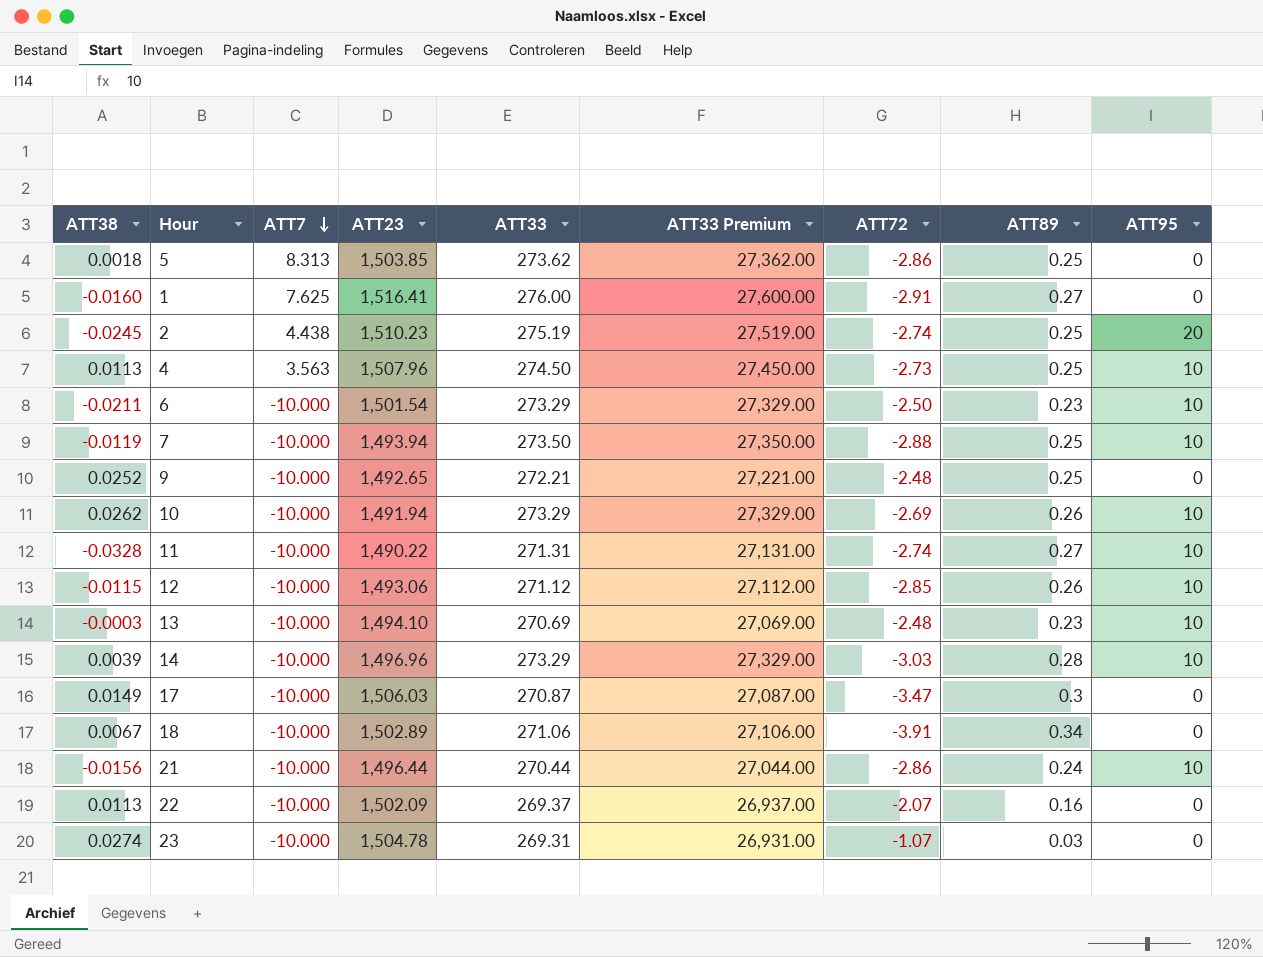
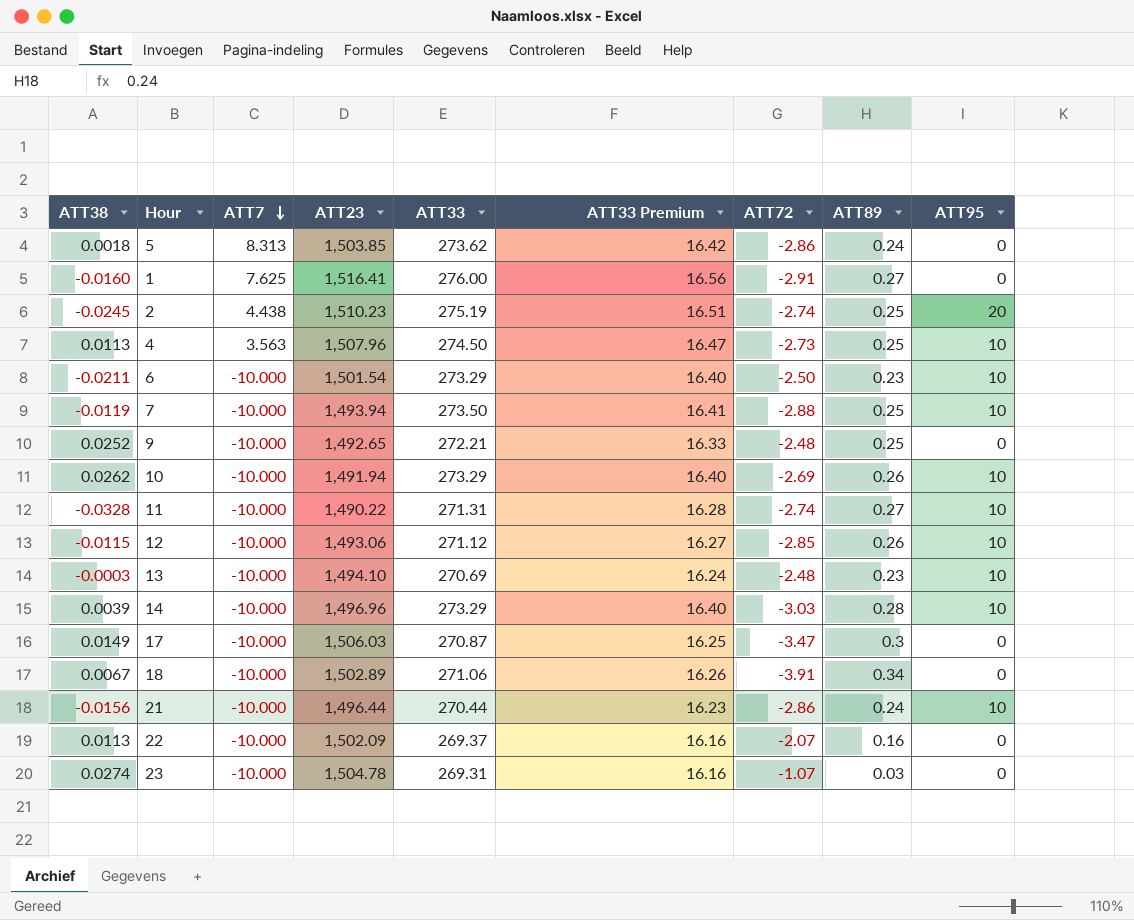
column ATT33 Premium | formula: [ATT33] * 100 -> [ATT33] * 0.06
5 | ATT89: 0.25 -> 0.24

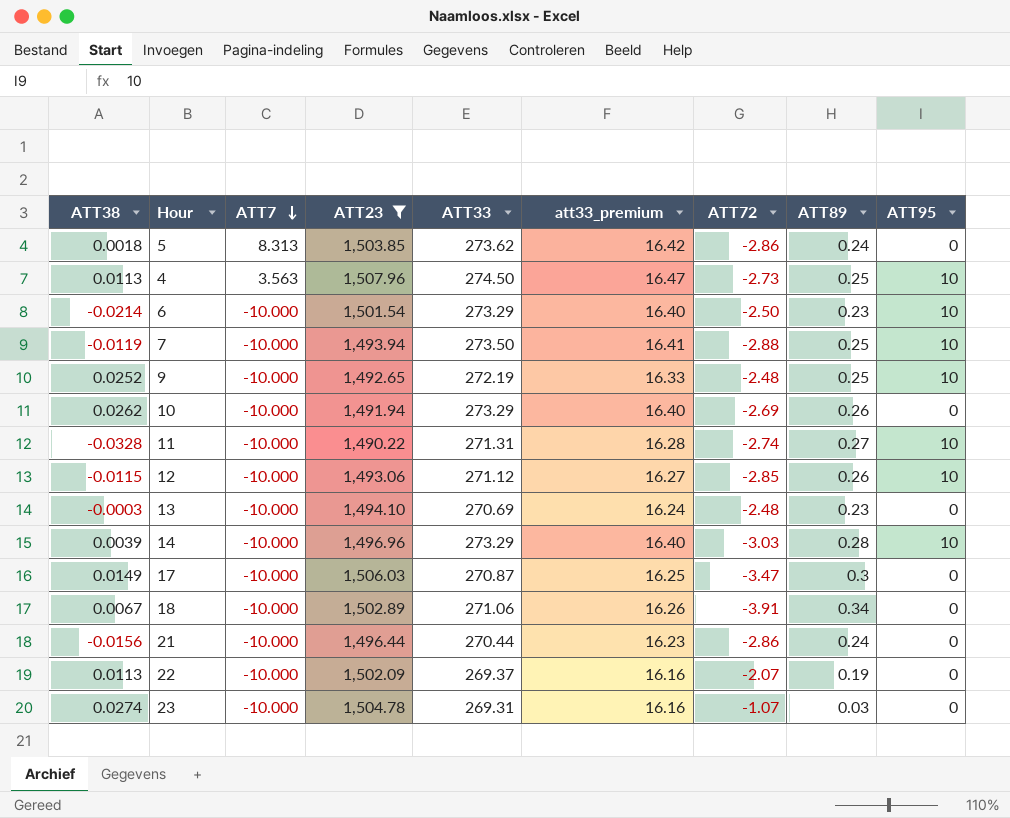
filter: none -> ATT23 <= 1,507.96
column name: ATT33 Premium -> att33_premium
6 | ATT38: -0.0211 -> -0.0214
9 | ATT33: 272.21 -> 272.19
9 | ATT95: 0 -> 10
10 | ATT95: 10 -> 0
13 | ATT95: 10 -> 0
21 | ATT95: 10 -> 0
22 | ATT89: 0.16 -> 0.19

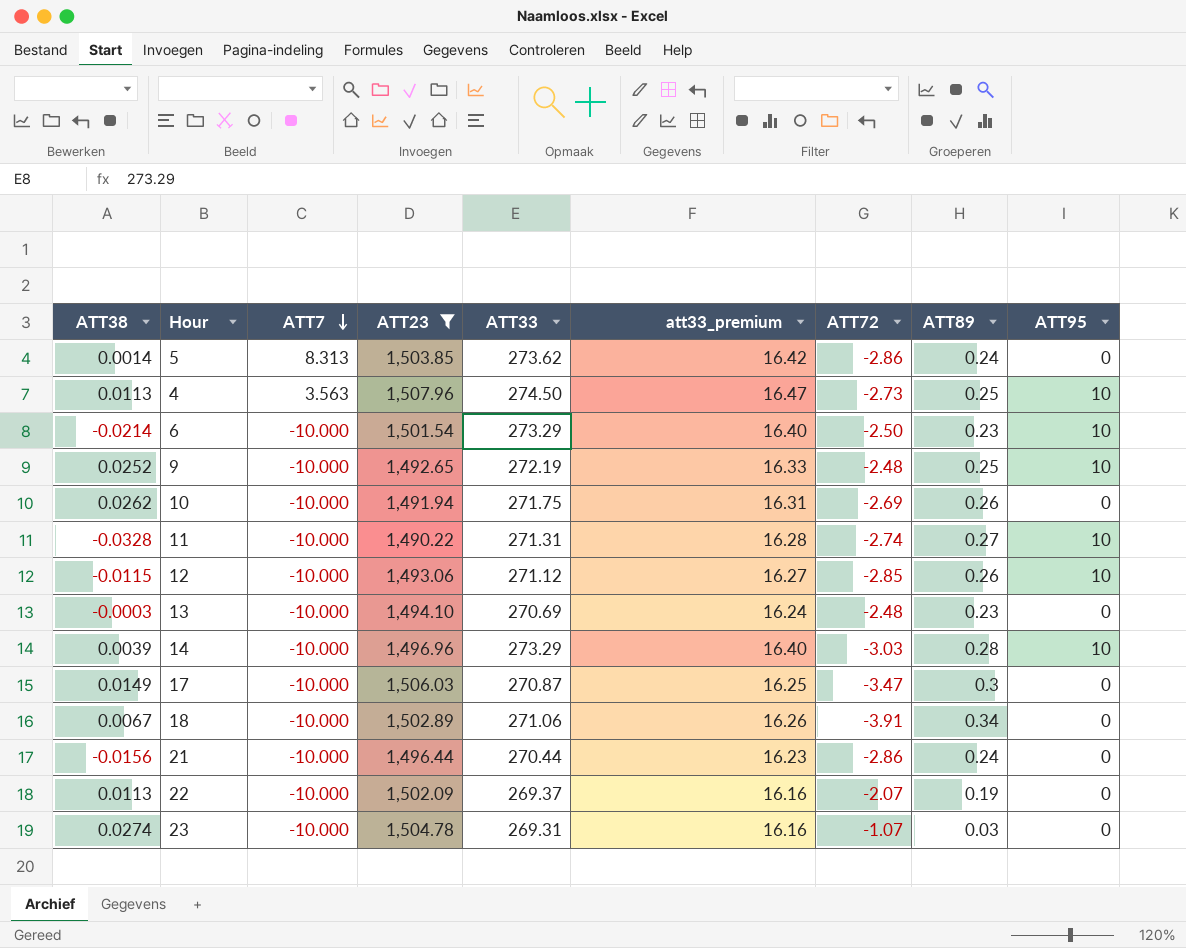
row 7: -0.0119 | -10.000 | 1,493.94 | 273.50 | 16.41 | -2.88 | 0.25 | 10 -> none
5 | ATT38: 0.0018 -> 0.0014
10 | ATT33: 273.29 -> 271.75
10 | att33_premium: 16.40 -> 16.31

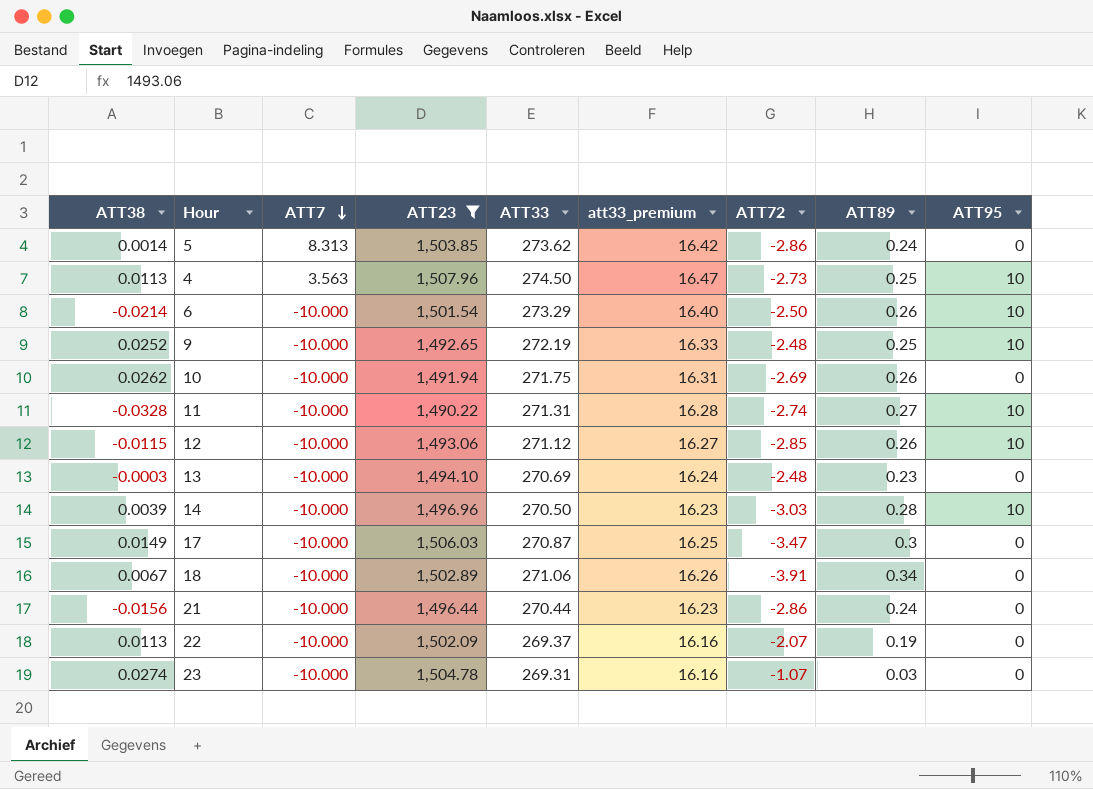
6 | ATT89: 0.23 -> 0.26
14 | ATT33: 273.29 -> 270.50
14 | att33_premium: 16.40 -> 16.23

